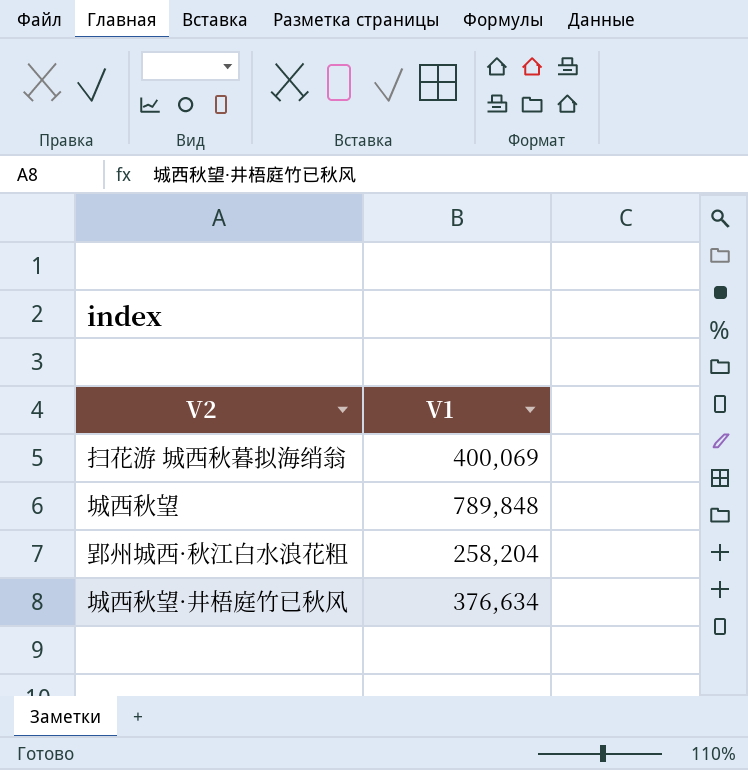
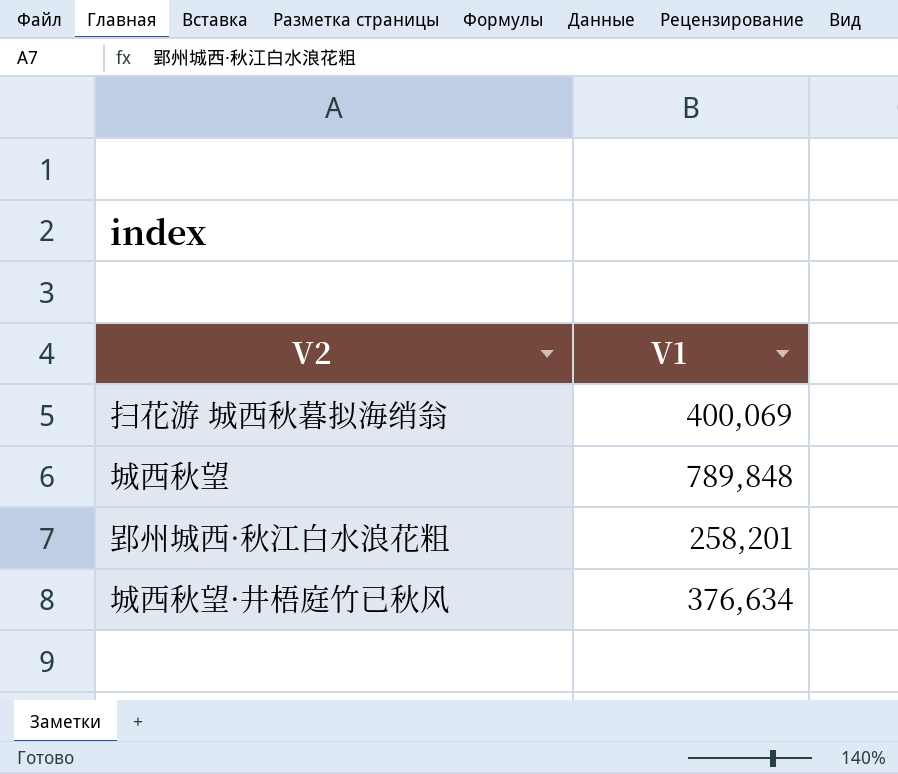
郢州城西·秋江白水浪花粗 | V1: 258,204 -> 258,201

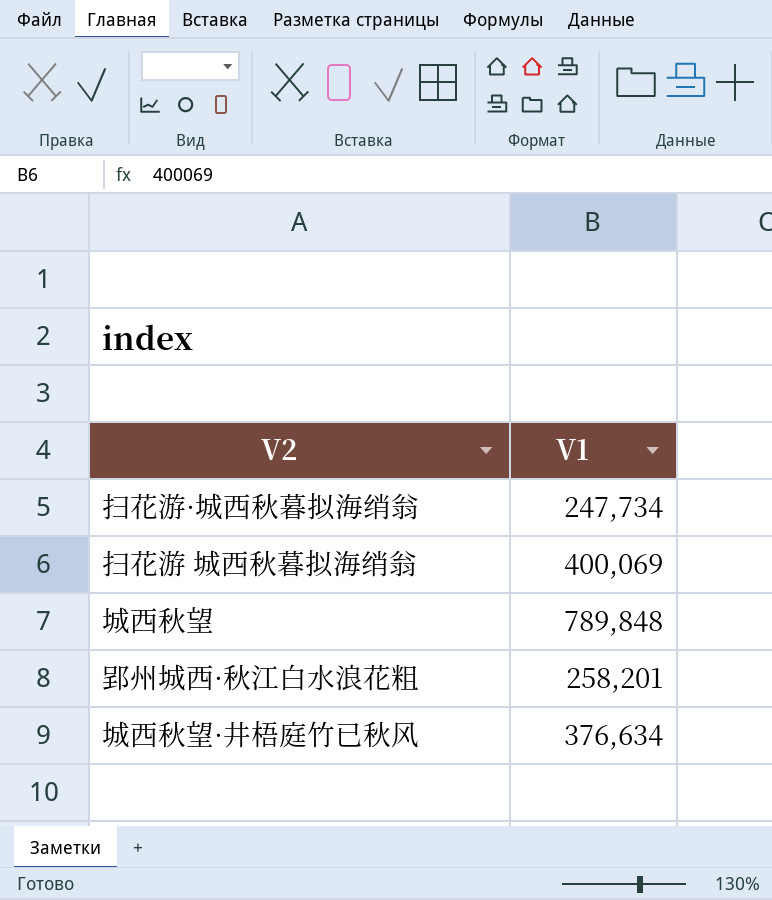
row 扫花游·城西秋暮拟海绡翁: none -> 247,734

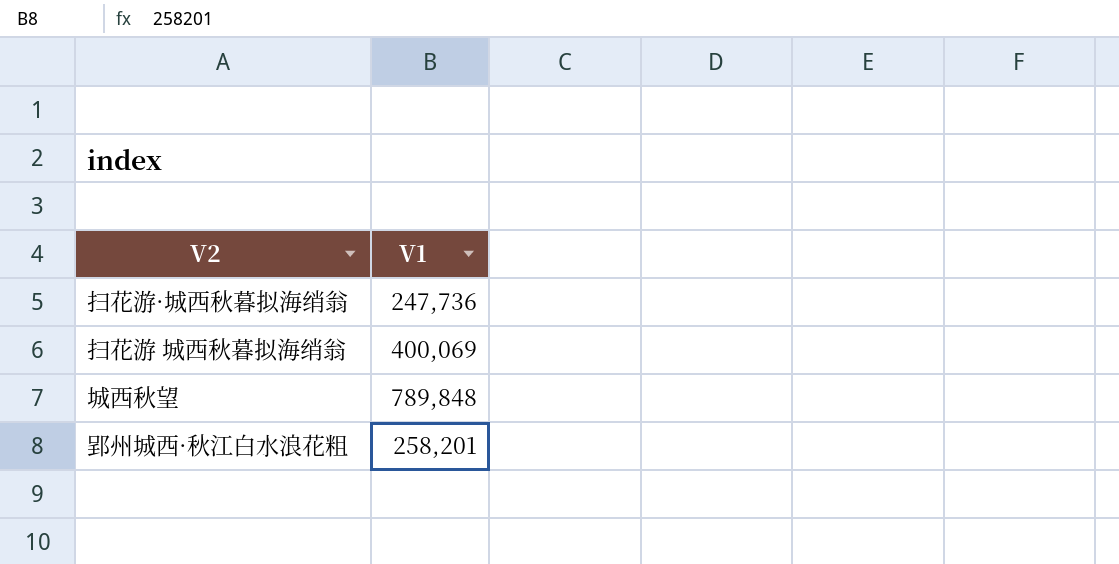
row 城西秋望·井梧庭竹已秋风: 376,634 -> none
扫花游·城西秋暮拟海绡翁 | V1: 247,734 -> 247,736

